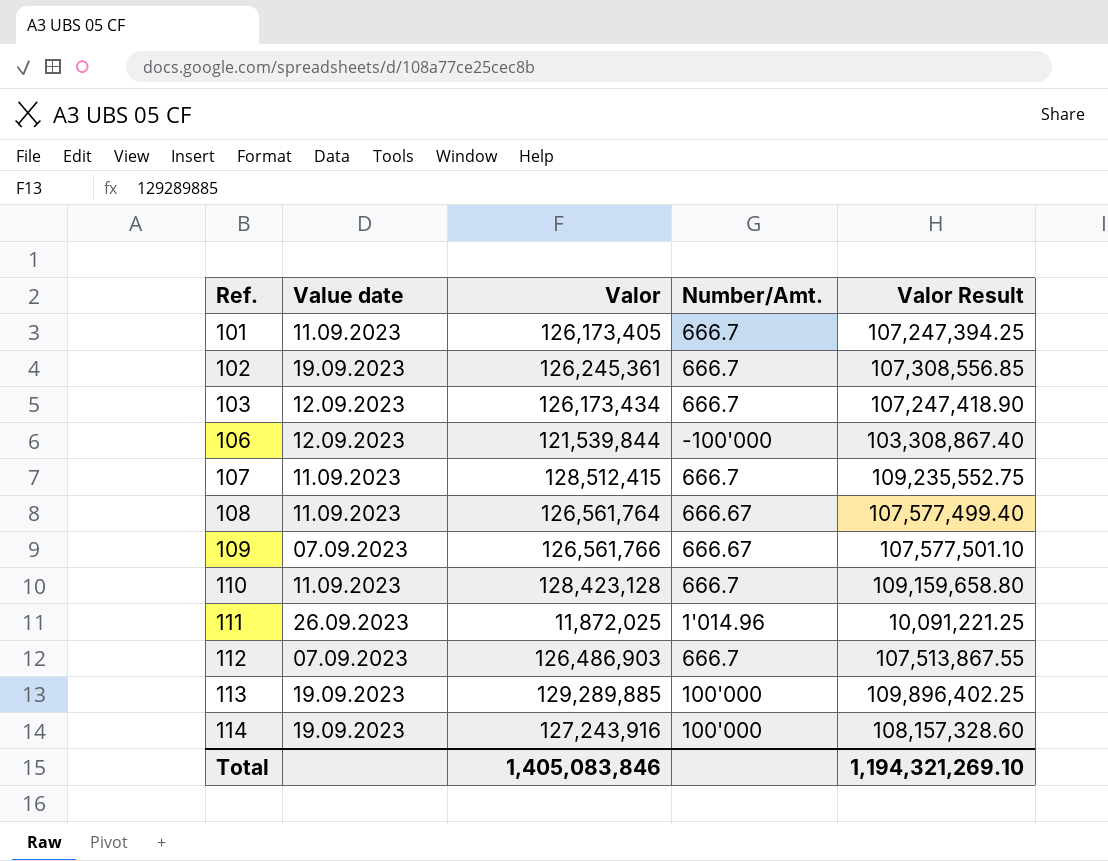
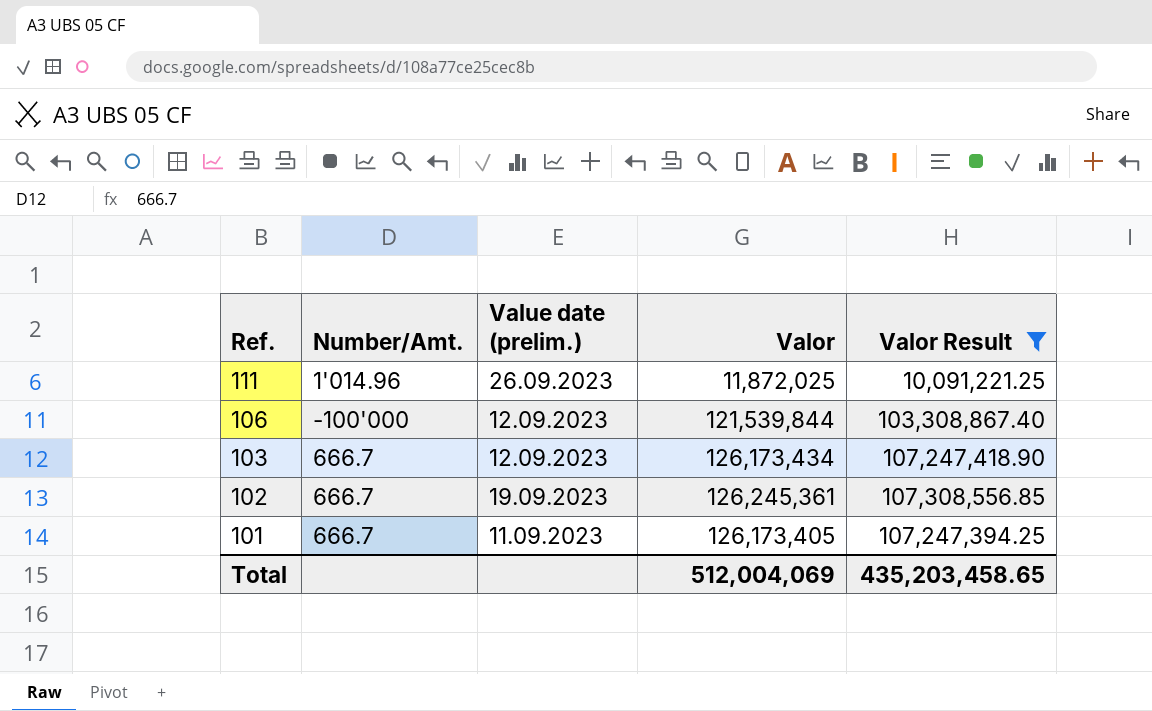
filter: none -> Valor Result <= 107,308,556.85
row order: Ref. ascending -> Ref. descending
column Number/Amt. | position: 4 -> 2
column name: Value date -> Value date (prelim.)
Total | Valor: 1,405,083,846 -> 512,004,069
Total | Valor Result: 1,194,321,269.10 -> 435,203,458.65

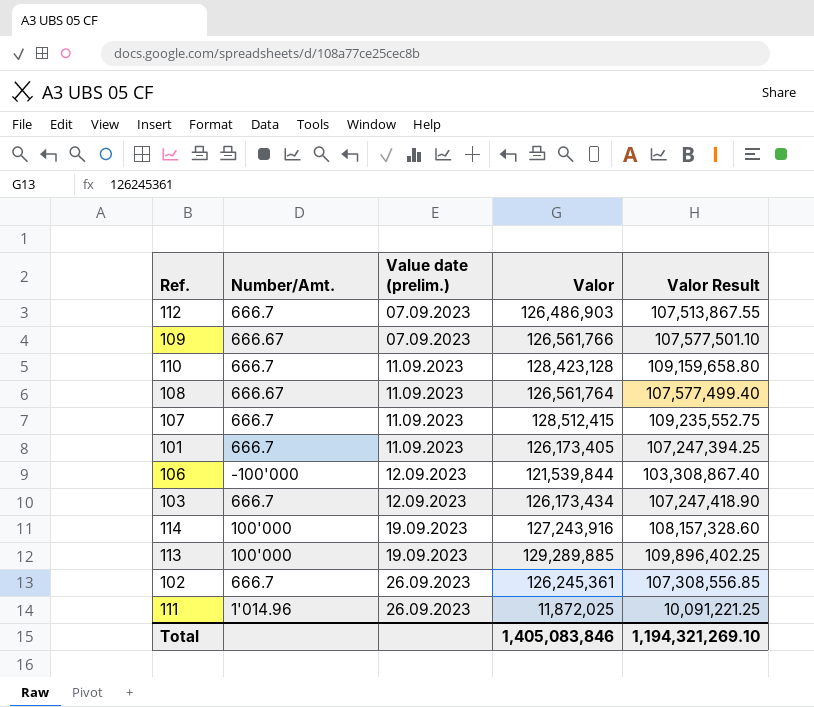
filter: Valor Result <= 107,308,556.85 -> none
row order: Ref. descending -> Value date (prelim.) ascending
102 | Value date (prelim.): 19.09.2023 -> 26.09.2023
Total | Valor: 512,004,069 -> 1,405,083,846
Total | Valor Result: 435,203,458.65 -> 1,194,321,269.10

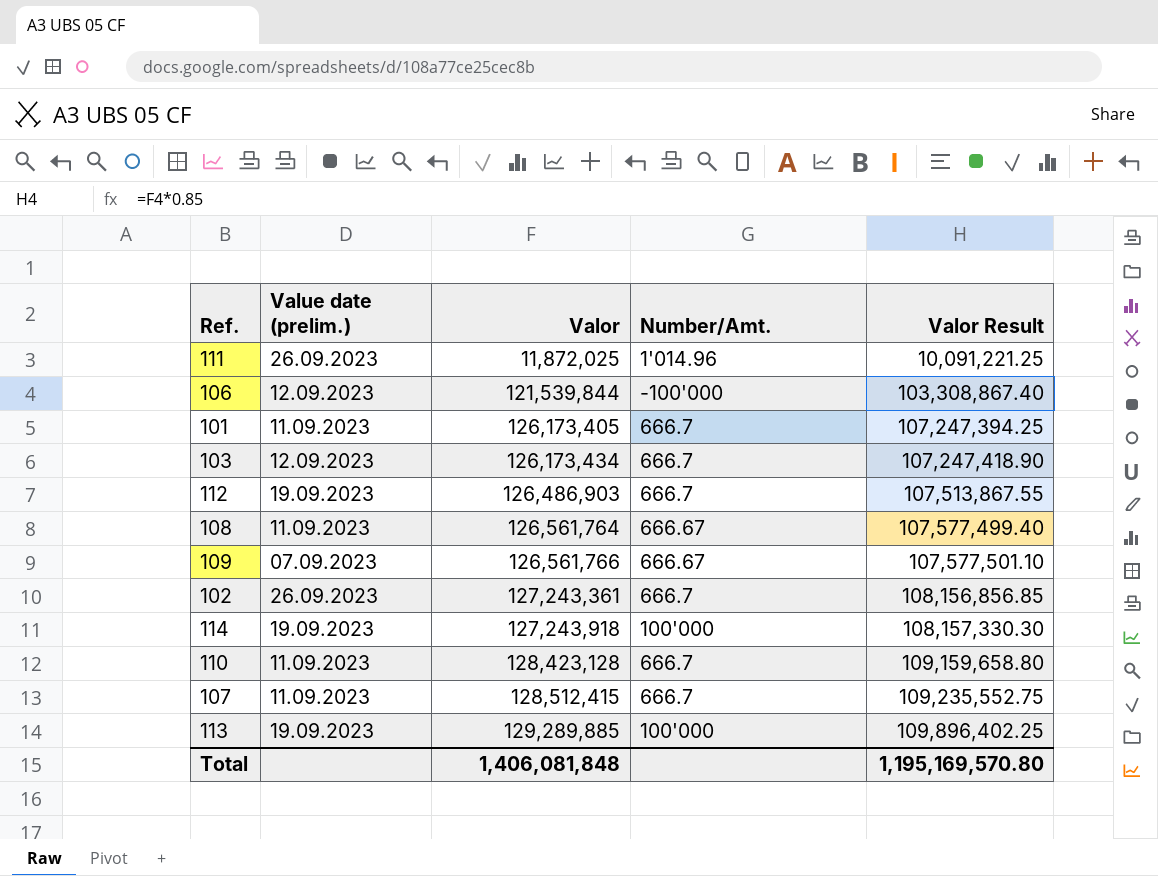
row order: Value date (prelim.) ascending -> Valor ascending
column Number/Amt. | position: 2 -> 4
112 | Value date (prelim.): 07.09.2023 -> 19.09.2023
102 | Valor: 126,245,361 -> 127,243,361
102 | Valor Result: 107,308,556.85 -> 108,156,856.85
114 | Valor: 127,243,916 -> 127,243,918
114 | Valor Result: 108,157,328.60 -> 108,157,330.30
Total | Valor: 1,405,083,846 -> 1,406,081,848
Total | Valor Result: 1,194,321,269.10 -> 1,195,169,570.80

